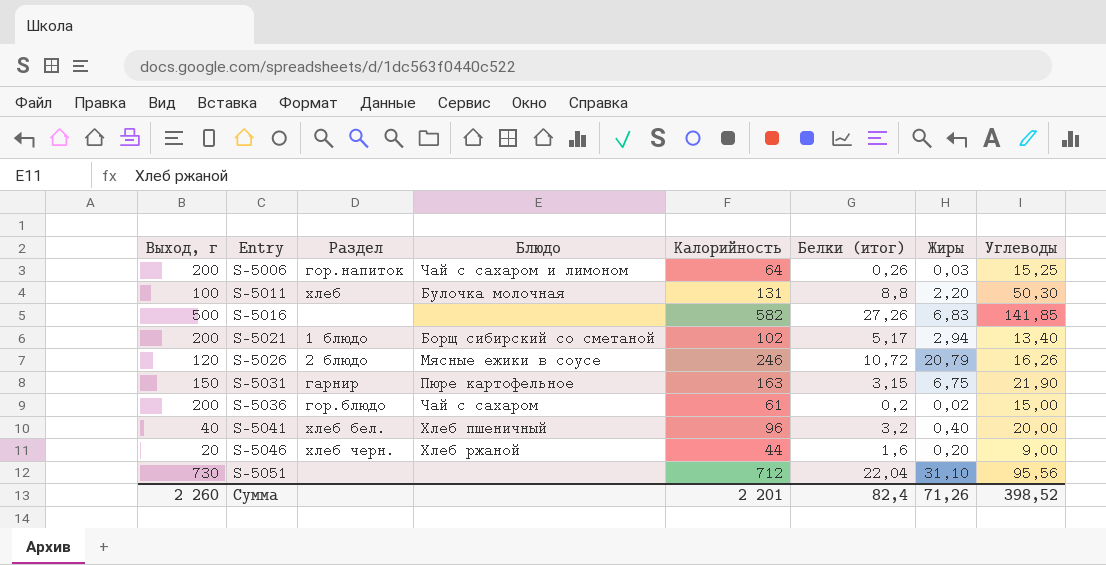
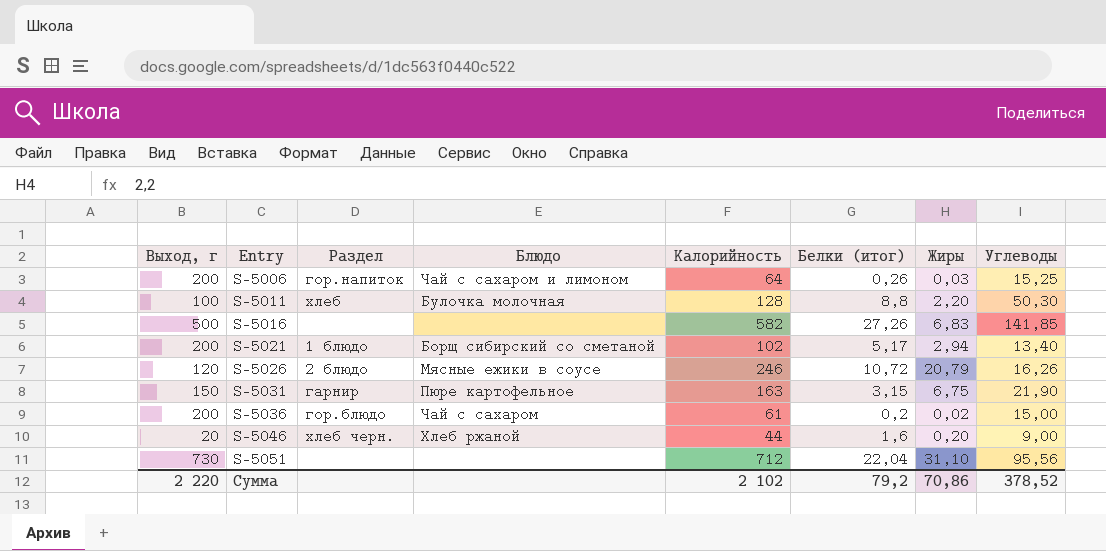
row S-5041: 40 | хлеб бел. | Хлеб пшеничный | 96 | 3,2 | 0,40 | 20,00 -> none
S-5011 | Калорийность: 131 -> 128
Сумма | Выход, г: 2 260 -> 2 220
Сумма | Калорийность: 2 201 -> 2 102
Сумма | Белки (итог): 82,4 -> 79,2
Сумма | Жиры: 71,26 -> 70,86
Сумма | Углеводы: 398,52 -> 378,52

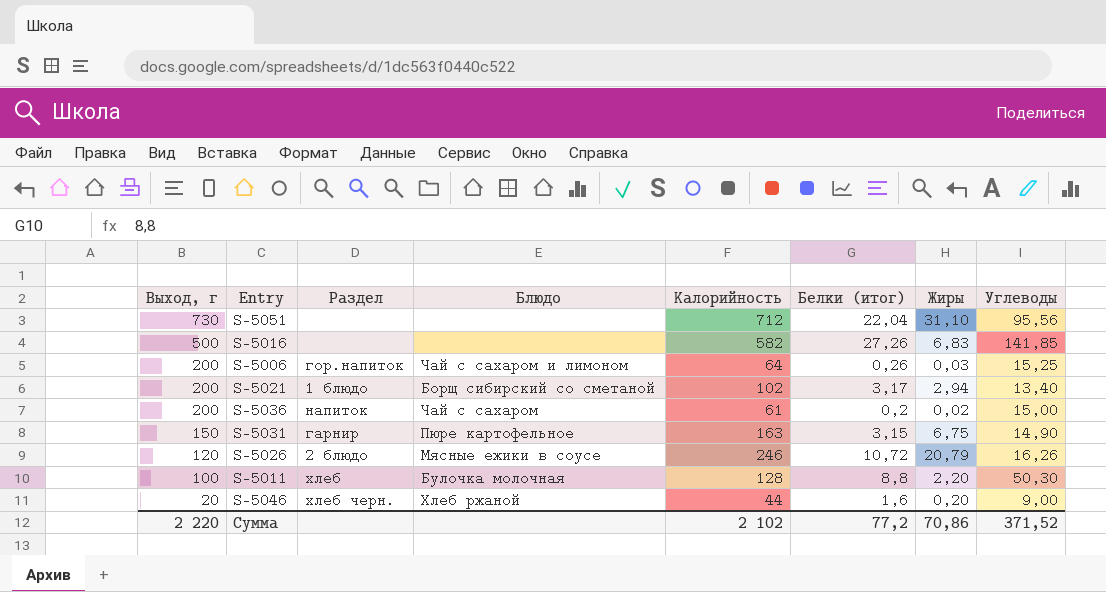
row order: Entry ascending -> Выход, г descending
S-5021 | Белки (итог): 5,17 -> 3,17
S-5036 | Раздел: гор.блюдо -> напиток
S-5031 | Углеводы: 21,90 -> 14,90
Сумма | Белки (итог): 79,2 -> 77,2
Сумма | Углеводы: 378,52 -> 371,52

